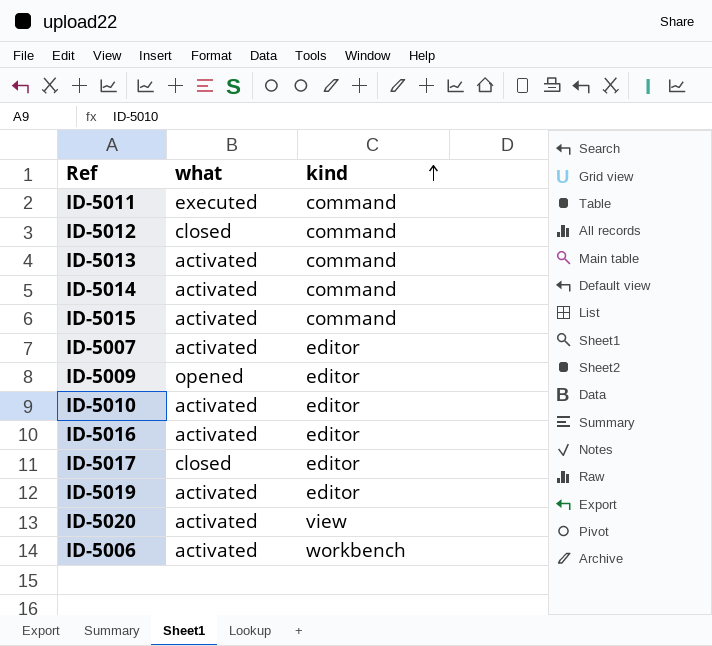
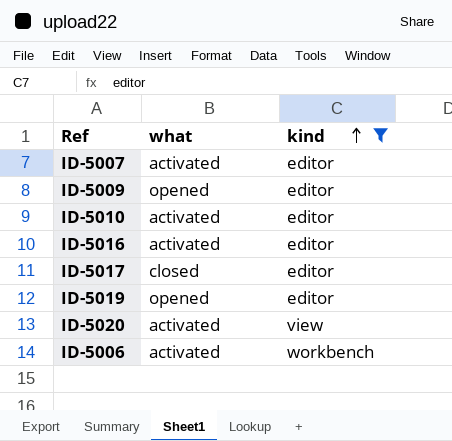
filter: none -> kind != command
ID-5019 | what: activated -> opened

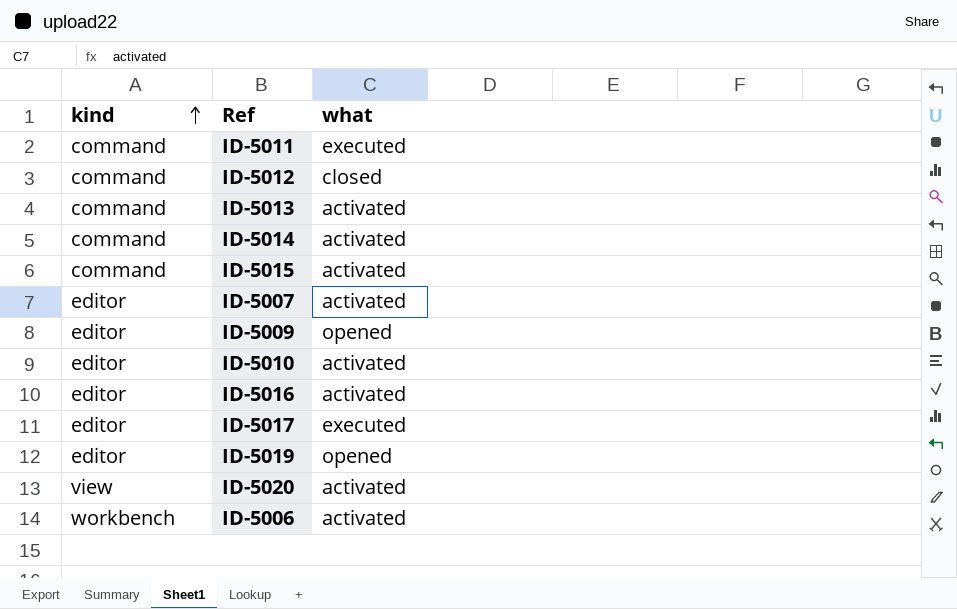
filter: kind != command -> none
column kind | position: 3 -> 1
ID-5017 | what: closed -> executed

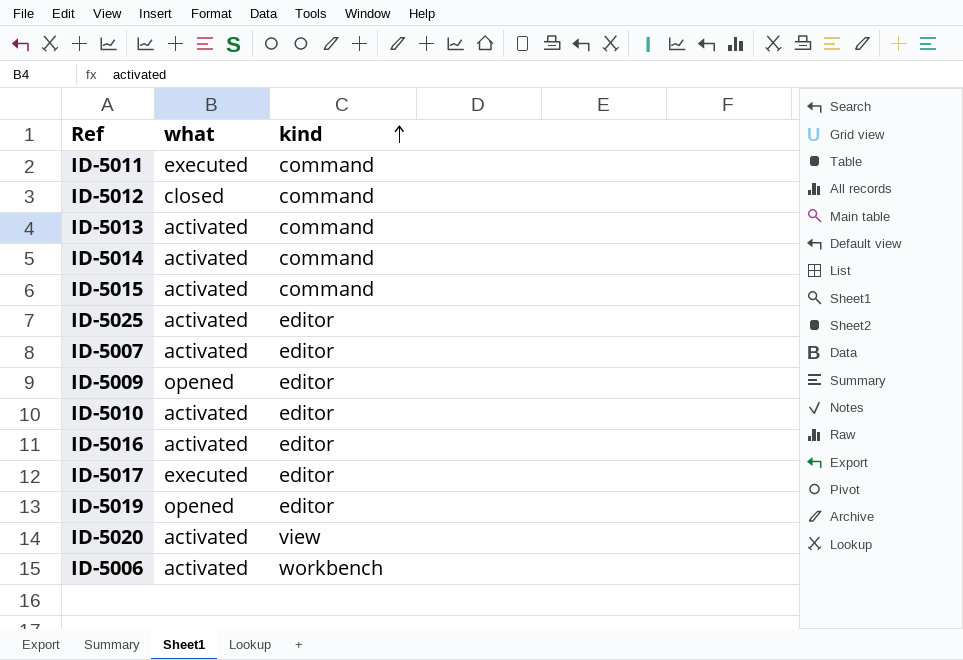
column kind | position: 1 -> 3
row ID-5025: none -> activated | editor

